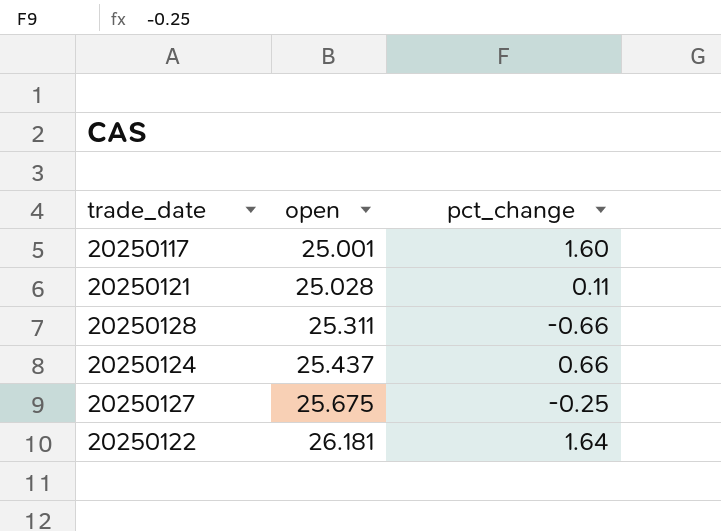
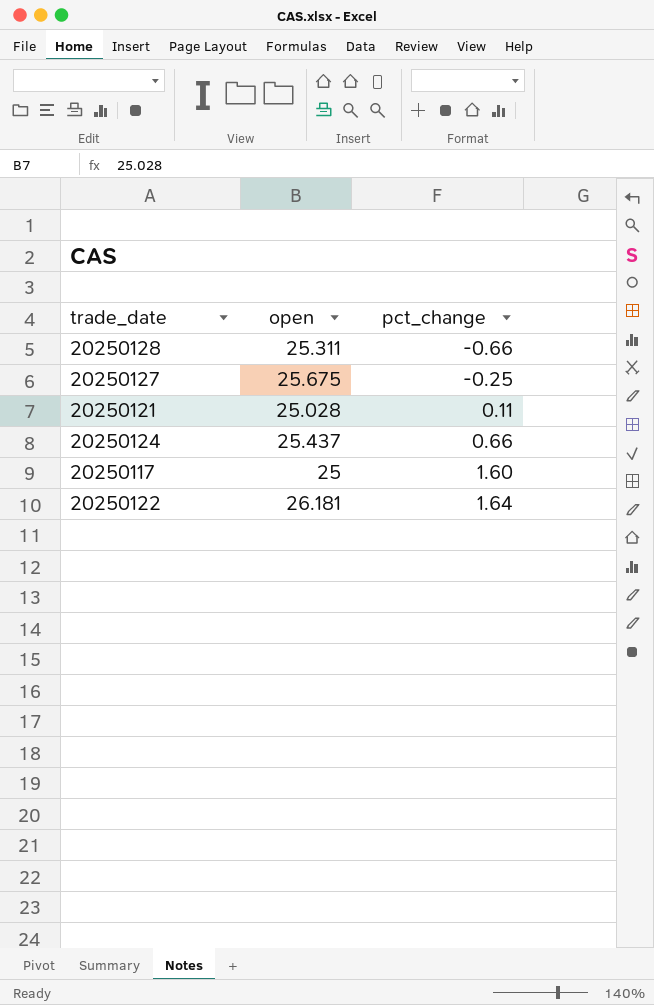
row order: open ascending -> pct_change ascending
20250117 | open: 25.001 -> 25

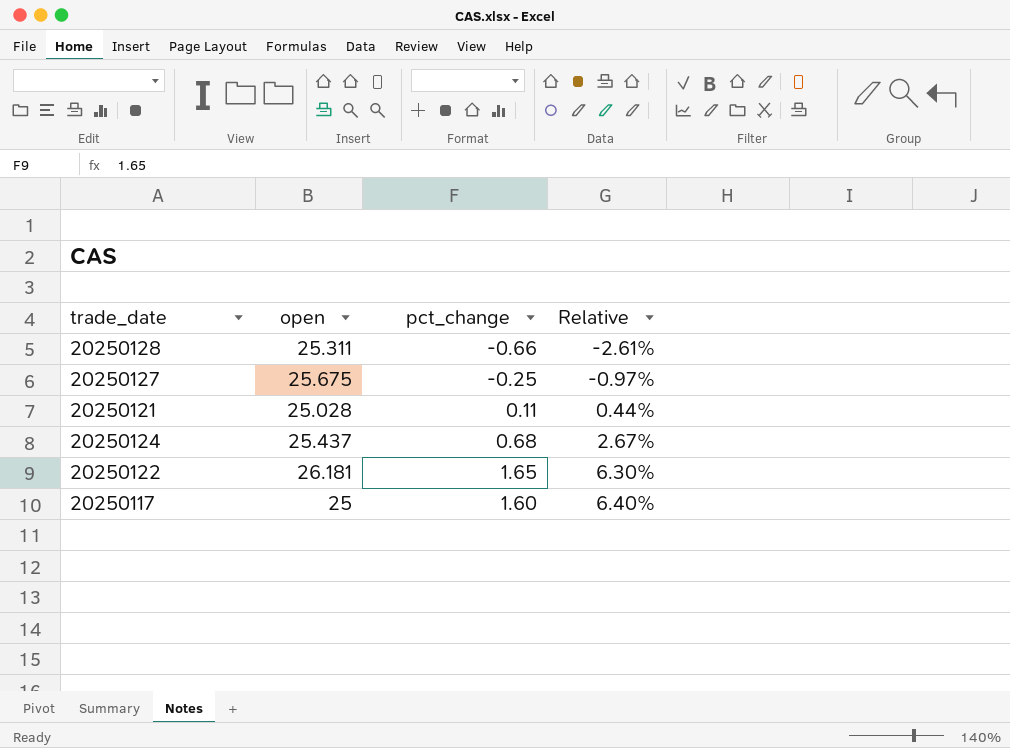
row order: pct_change ascending -> Relative ascending
column Relative | formula: none -> [pct_change] / [open]
20250124 | pct_change: 0.66 -> 0.68
20250122 | pct_change: 1.64 -> 1.65

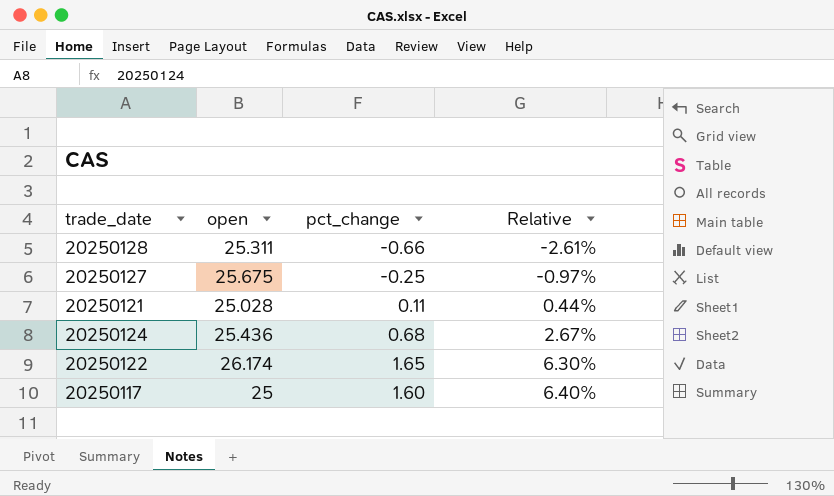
20250124 | open: 25.437 -> 25.436
20250122 | open: 26.181 -> 26.174

